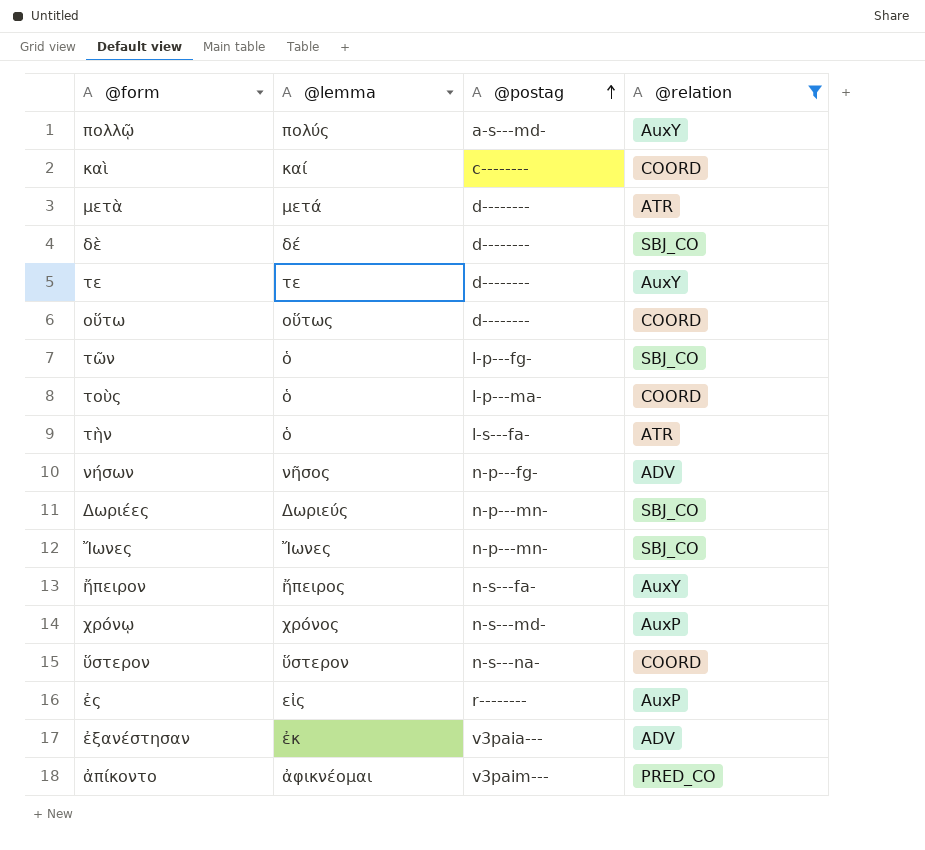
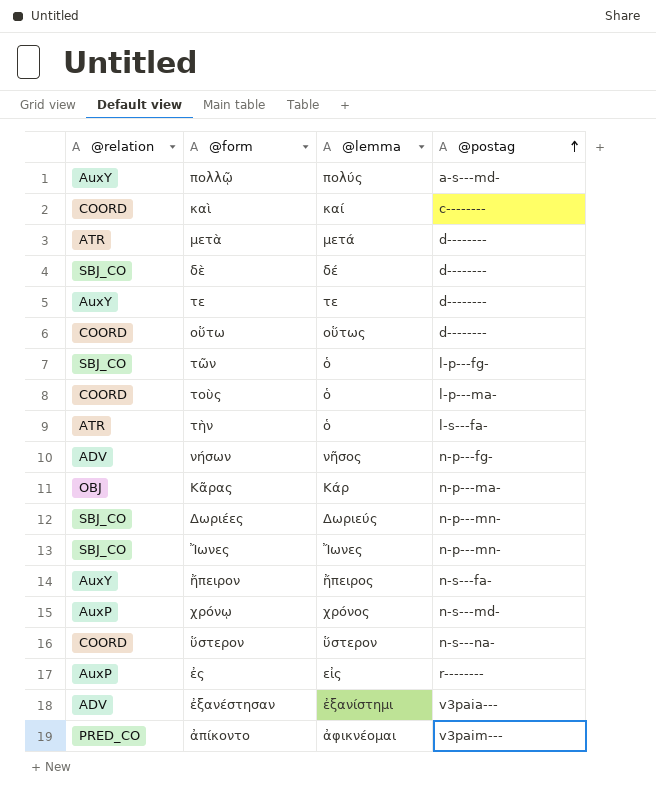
filter: @relation != OBJ -> none
column @relation | position: 4 -> 1
ἐξανέστησαν | @lemma: ἐκ -> ἐξανίστημι

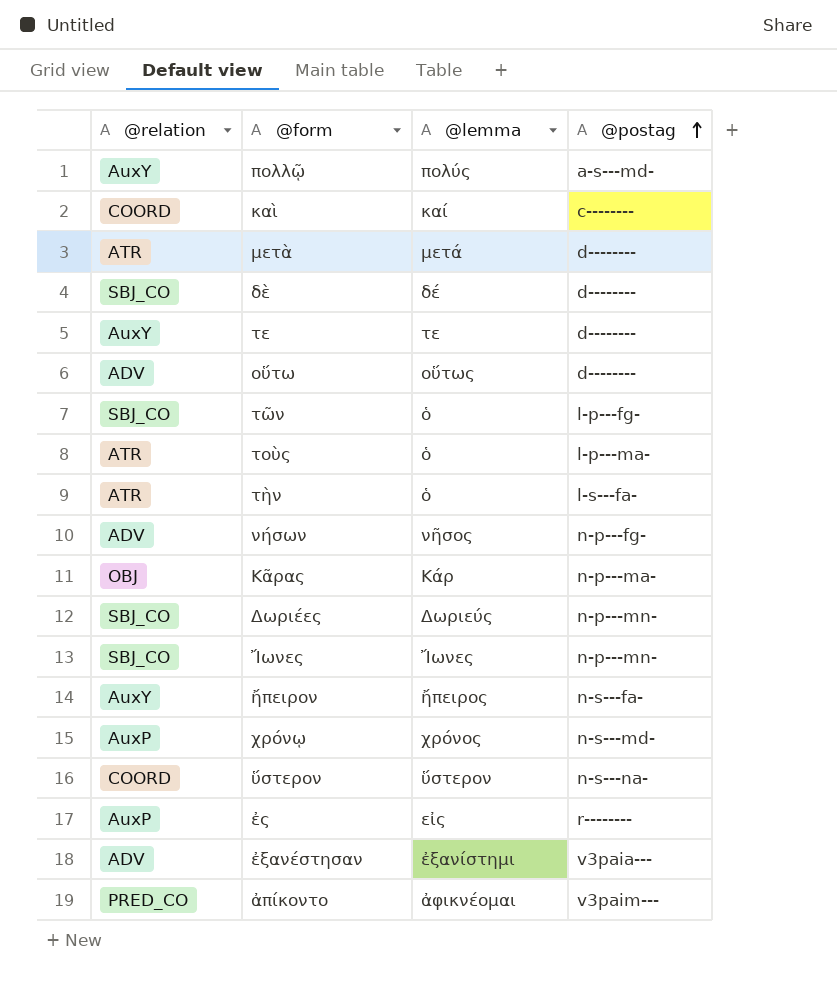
οὕτω | @relation: COORD -> ADV
τοὺς | @relation: COORD -> ATR

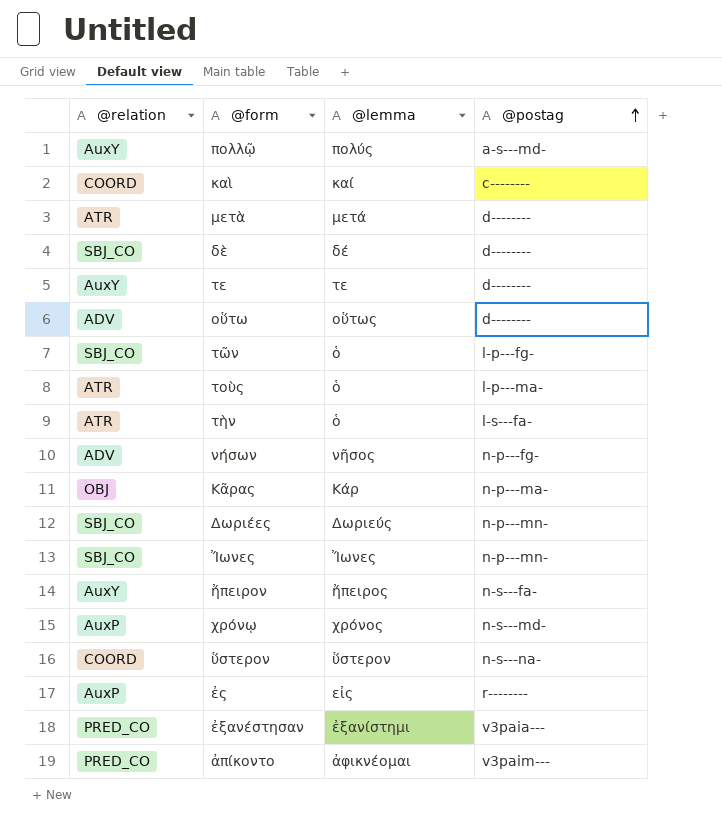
ἐξανέστησαν | @relation: ADV -> PRED_CO

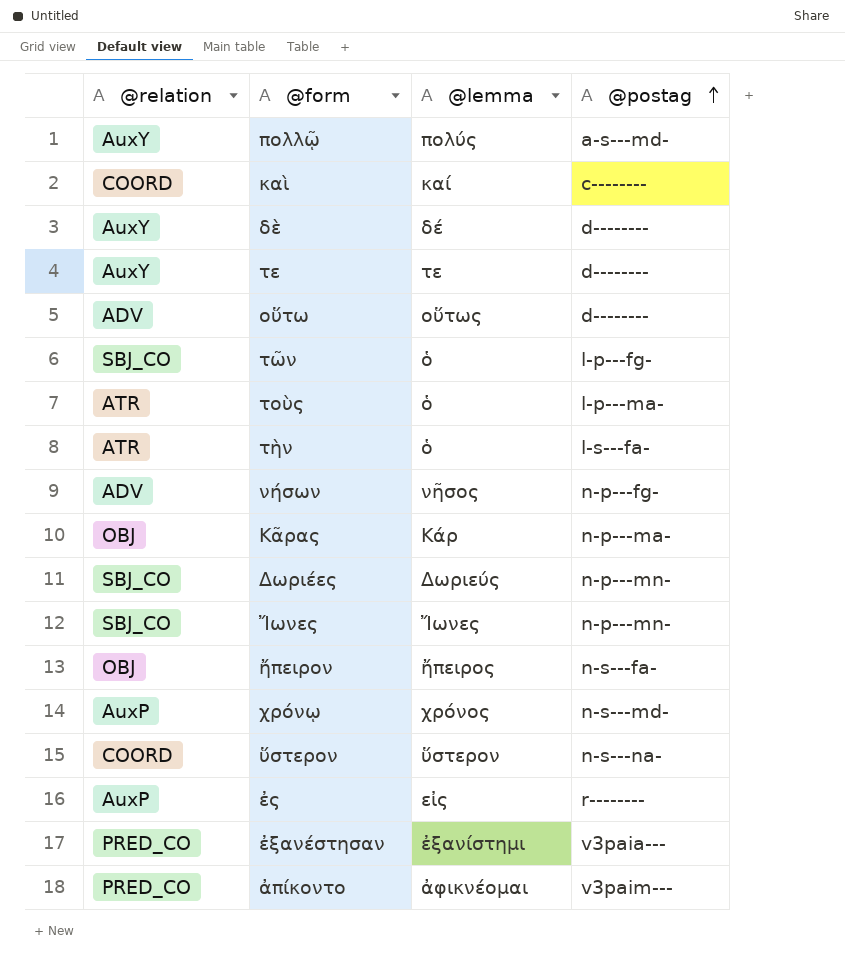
row μετὰ: ATR | μετά | d-------- -> none
δὲ | @relation: SBJ_CO -> AuxY
ἤπειρον | @relation: AuxY -> OBJ

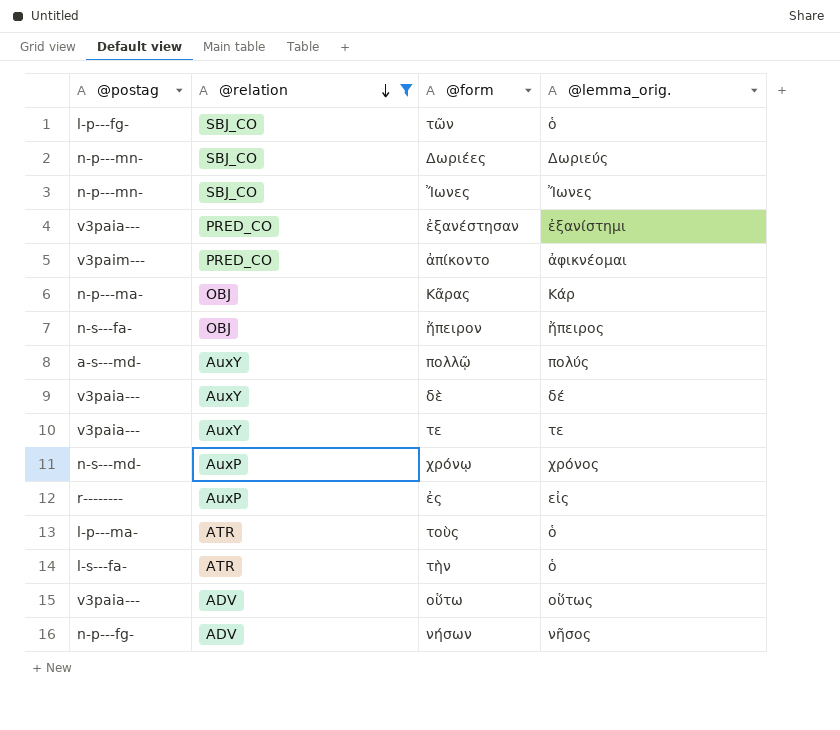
filter: none -> @relation != COORD
row order: @postag ascending -> @relation descending
column @postag | position: 4 -> 1
column name: @lemma -> @lemma_orig.
δὲ | @postag: d-------- -> v3paia---
τε | @postag: d-------- -> v3paia---
οὕτω | @postag: d-------- -> v3paia---

